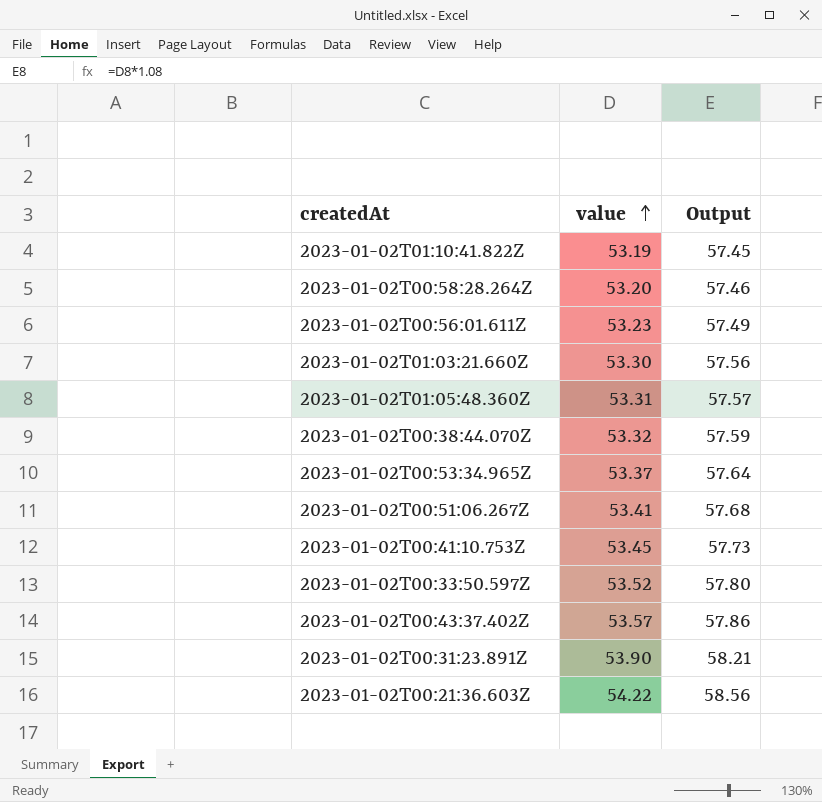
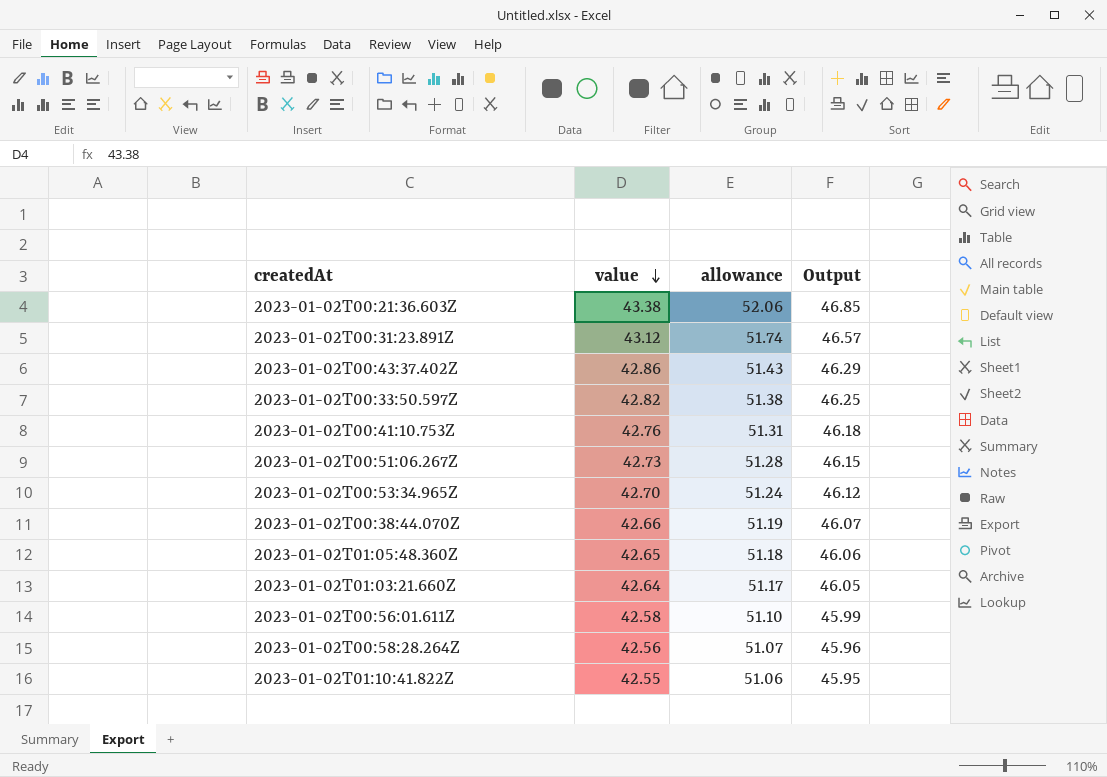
row order: value ascending -> value descending
column allowance | formula: none -> [value] * 1.2
2023-01-02T00:21:36.603Z | value: 54.22 -> 43.38
2023-01-02T00:21:36.603Z | Output: 58.56 -> 46.85
2023-01-02T00:31:23.891Z | value: 53.90 -> 43.12
2023-01-02T00:31:23.891Z | Output: 58.21 -> 46.57
2023-01-02T00:43:37.402Z | value: 53.57 -> 42.86
2023-01-02T00:43:37.402Z | Output: 57.86 -> 46.29
2023-01-02T00:33:50.597Z | value: 53.52 -> 42.82
2023-01-02T00:33:50.597Z | Output: 57.80 -> 46.25
2023-01-02T00:41:10.753Z | value: 53.45 -> 42.76
2023-01-02T00:41:10.753Z | Output: 57.73 -> 46.18
2023-01-02T00:51:06.267Z | value: 53.41 -> 42.73
2023-01-02T00:51:06.267Z | Output: 57.68 -> 46.15
2023-01-02T00:53:34.965Z | value: 53.37 -> 42.70
2023-01-02T00:53:34.965Z | Output: 57.64 -> 46.12
2023-01-02T00:38:44.070Z | value: 53.32 -> 42.66
2023-01-02T00:38:44.070Z | Output: 57.59 -> 46.07
2023-01-02T01:05:48.360Z | value: 53.31 -> 42.65
2023-01-02T01:05:48.360Z | Output: 57.57 -> 46.06
2023-01-02T01:03:21.660Z | value: 53.30 -> 42.64
2023-01-02T01:03:21.660Z | Output: 57.56 -> 46.05
2023-01-02T00:56:01.611Z | value: 53.23 -> 42.58
2023-01-02T00:56:01.611Z | Output: 57.49 -> 45.99
2023-01-02T00:58:28.264Z | value: 53.20 -> 42.56
2023-01-02T00:58:28.264Z | Output: 57.46 -> 45.96
2023-01-02T01:10:41.822Z | value: 53.19 -> 42.55
2023-01-02T01:10:41.822Z | Output: 57.45 -> 45.95

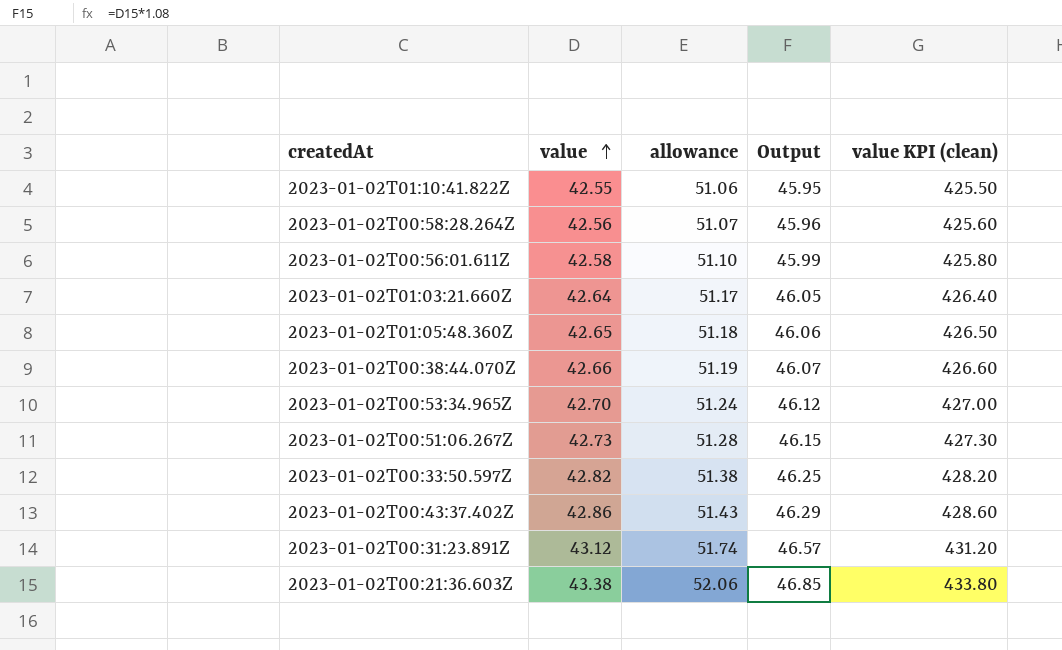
row order: value descending -> value ascending
column value KPI (clean) | formula: none -> [value] * 10
row 2023-01-02T00:41:10.753Z: 42.76 | 51.31 | 46.18 -> none

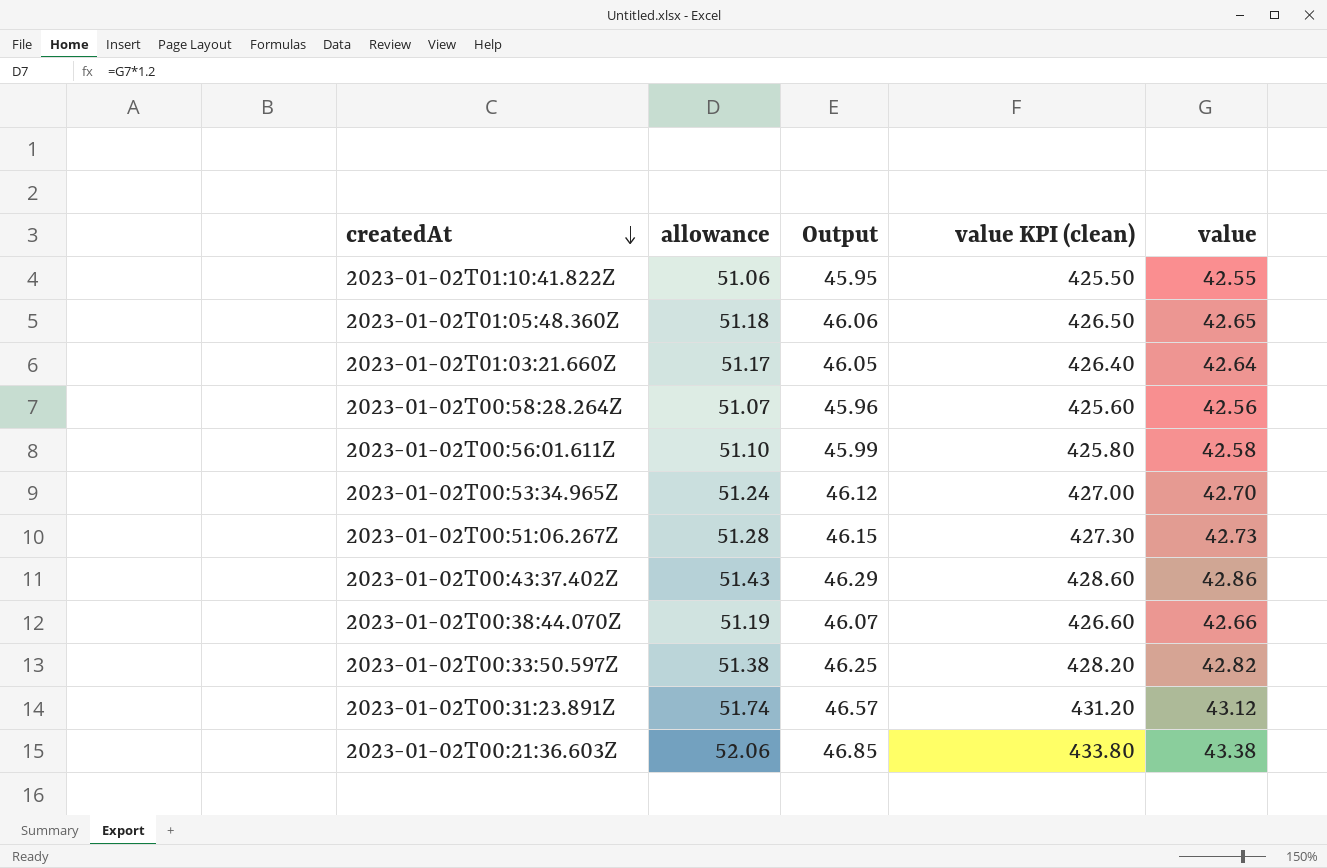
row order: value ascending -> createdAt descending
column value | position: 2 -> 5

